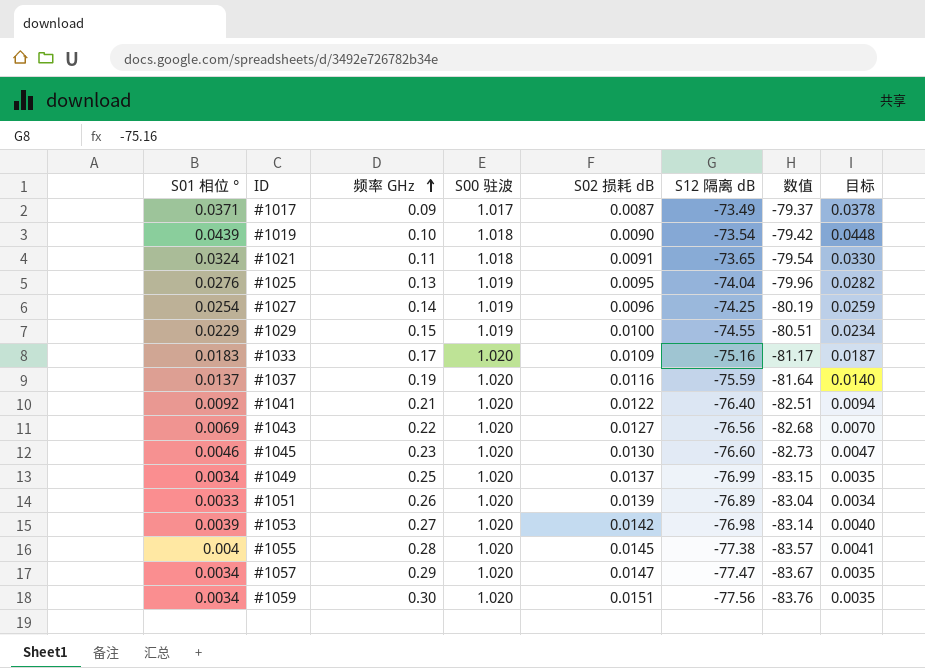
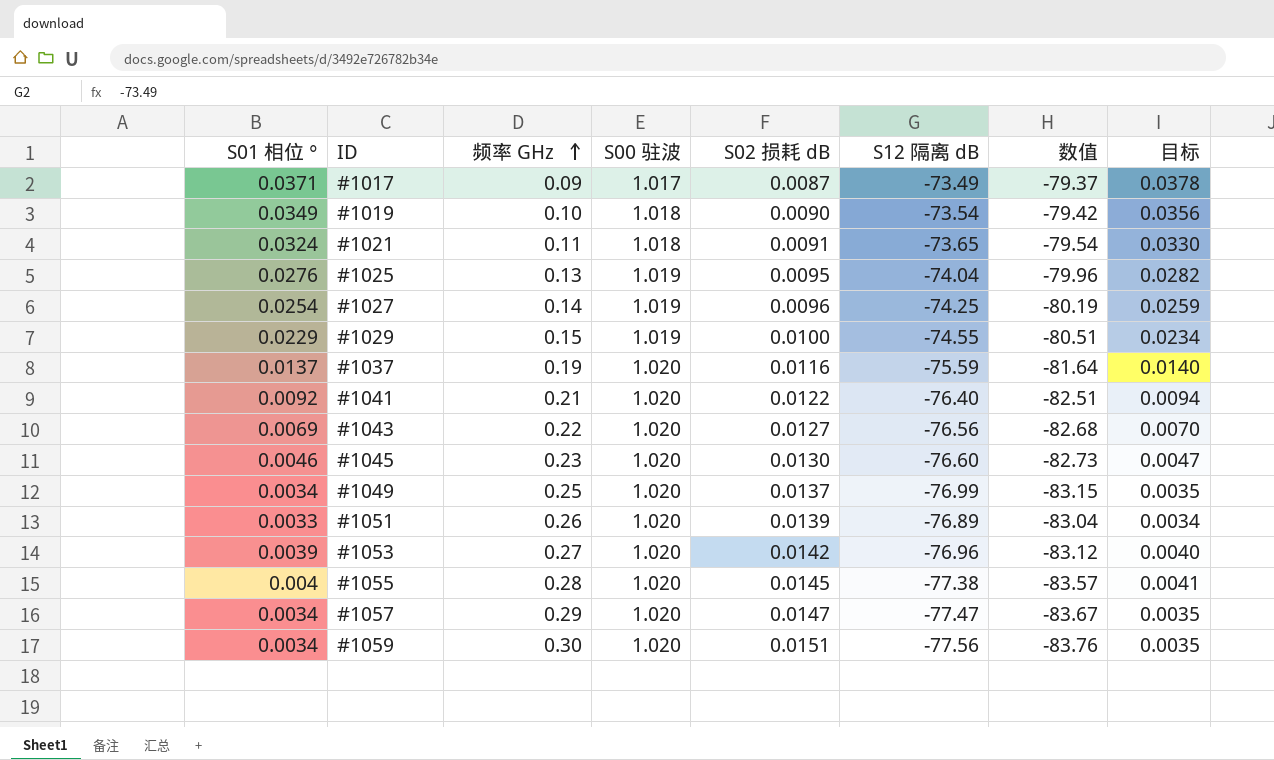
row #1033: 0.0183 | 0.17 | 1.020 | 0.0109 | -75.16 | -81.17 | 0.0187 -> none
#1019 | S01 相位 °: 0.0439 -> 0.0349
#1019 | 目标: 0.0448 -> 0.0356
#1053 | S12 隔离 dB: -76.98 -> -76.96
#1053 | 数值: -83.14 -> -83.12

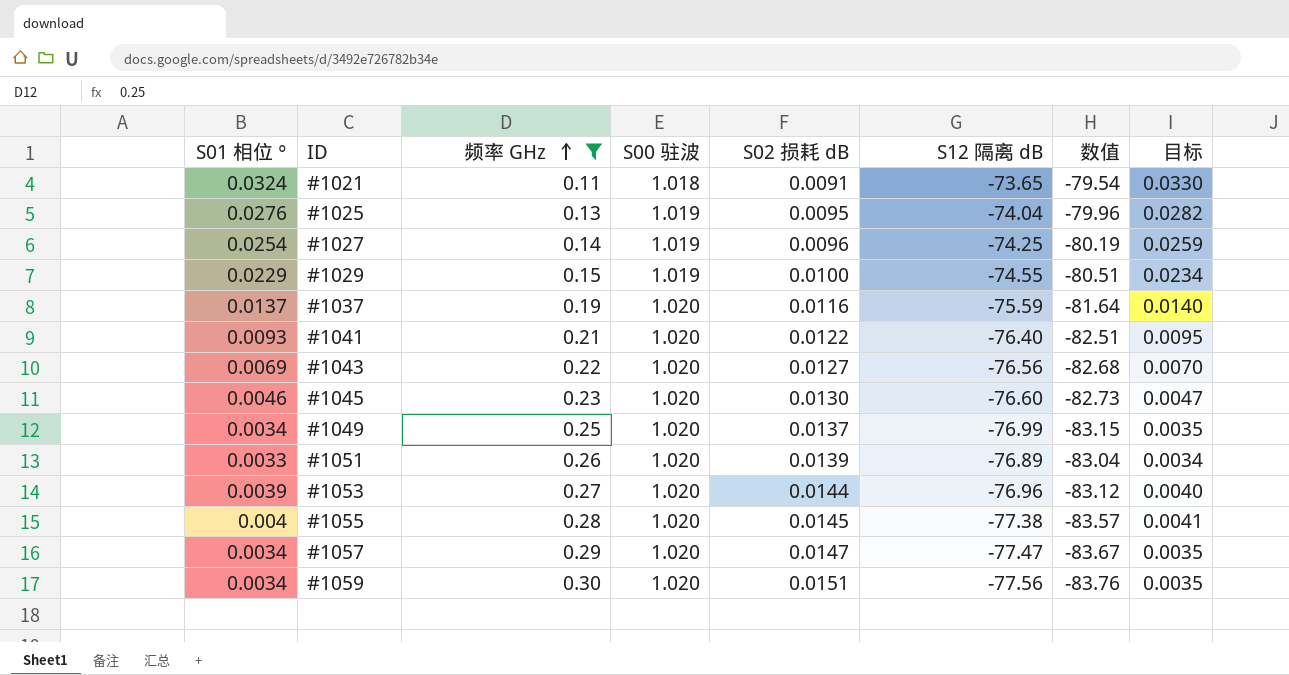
filter: none -> 频率 GHz >= 0.11
#1041 | S01 相位 °: 0.0092 -> 0.0093
#1041 | 目标: 0.0094 -> 0.0095
#1053 | S02 损耗 dB: 0.0142 -> 0.0144

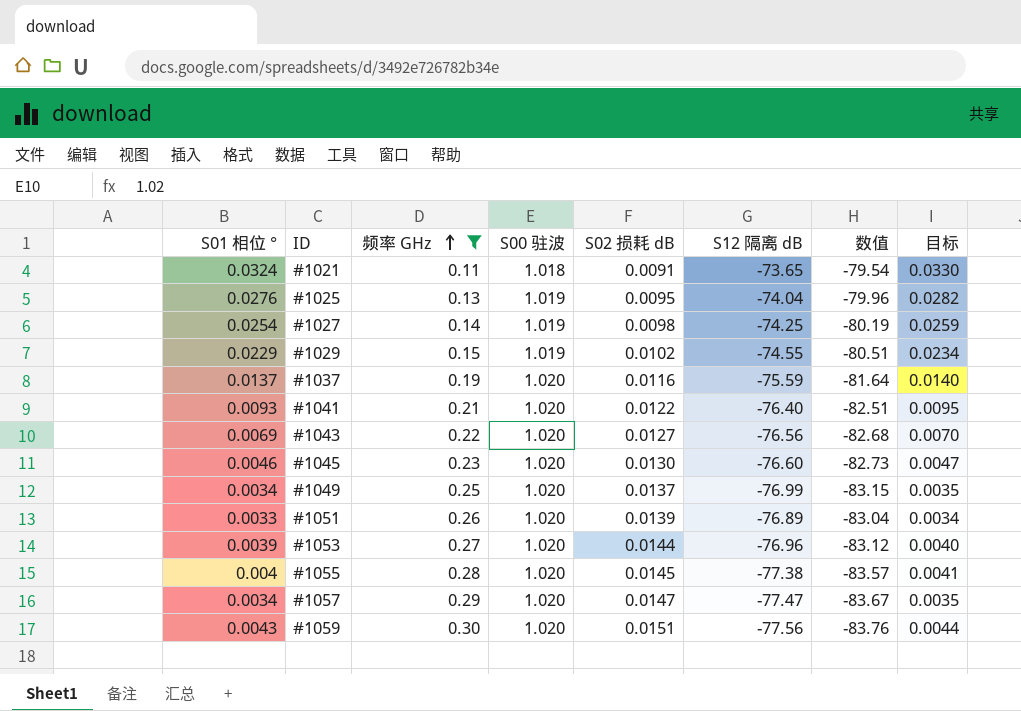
#1027 | S02 损耗 dB: 0.0096 -> 0.0098
#1029 | S02 损耗 dB: 0.0100 -> 0.0102
#1059 | S01 相位 °: 0.0034 -> 0.0043
#1059 | 目标: 0.0035 -> 0.0044

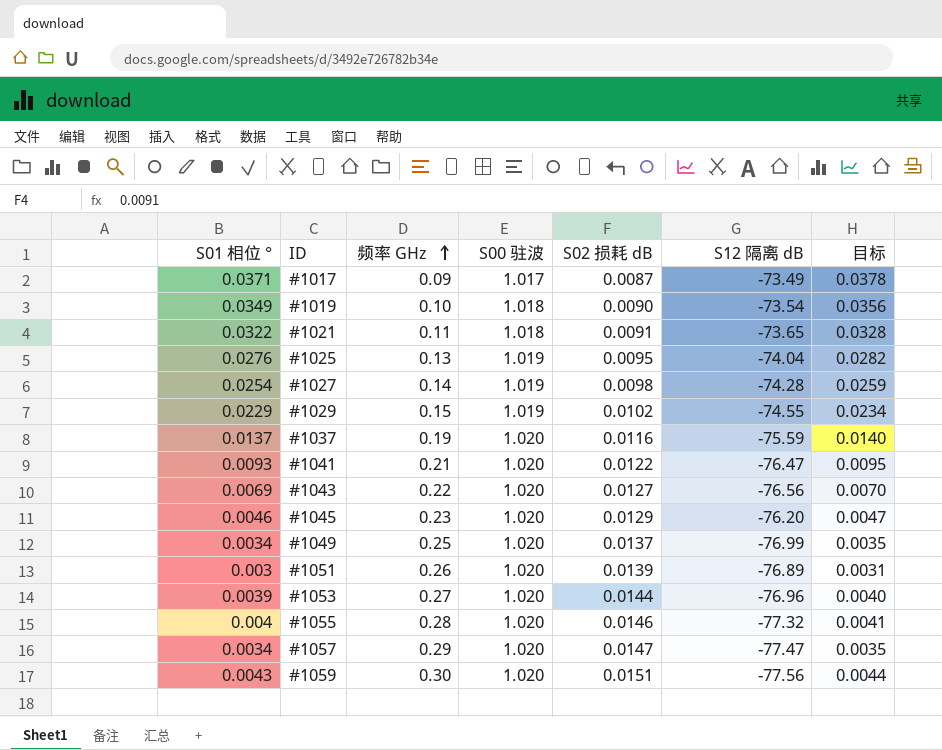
filter: 频率 GHz >= 0.11 -> none
column 数值 | formula: [S12 隔离 dB] * 1.08 -> none
#1021 | S01 相位 °: 0.0324 -> 0.0322
#1021 | 目标: 0.0330 -> 0.0328
#1027 | S12 隔离 dB: -74.25 -> -74.28
#1041 | S12 隔离 dB: -76.40 -> -76.47
#1045 | S02 损耗 dB: 0.0130 -> 0.0129
#1045 | S12 隔离 dB: -76.60 -> -76.20
#1051 | S01 相位 °: 0.0033 -> 0.003
#1051 | 目标: 0.0034 -> 0.0031
#1055 | S02 损耗 dB: 0.0145 -> 0.0146
#1055 | S12 隔离 dB: -77.38 -> -77.32

